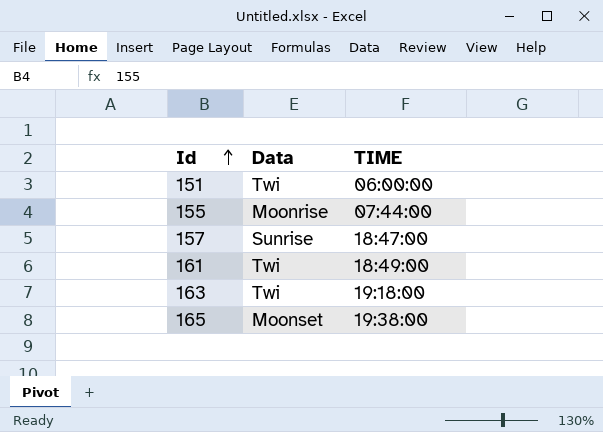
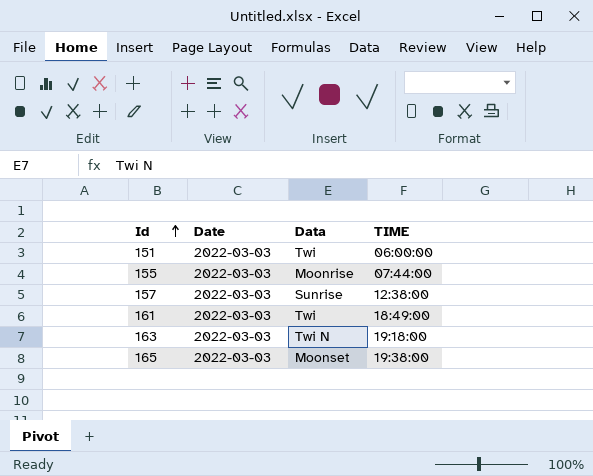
column Date | position: none -> 2
157 | TIME: 18:47:00 -> 12:38:00
163 | Data: Twi -> Twi N

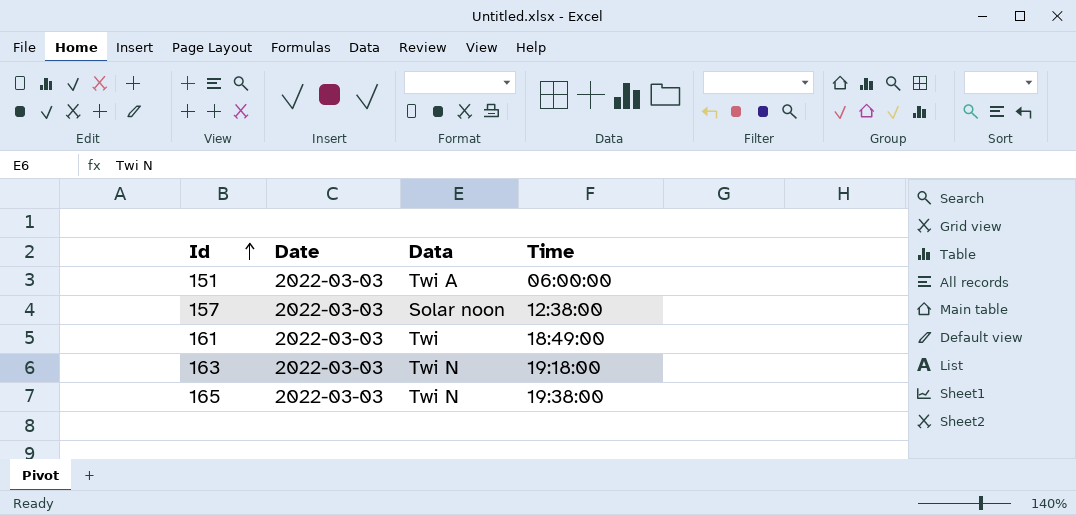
column name: TIME -> Time
row 155: 2022-03-03 | Moonrise | 07:44:00 -> none
151 | Data: Twi -> Twi A
157 | Data: Sunrise -> Solar noon
165 | Data: Moonset -> Twi N

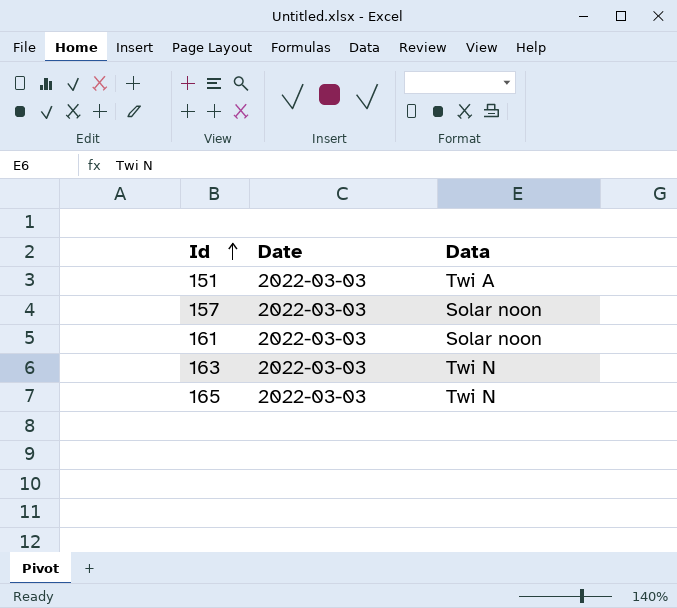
column Time | position: 4 -> none
161 | Data: Twi -> Solar noon

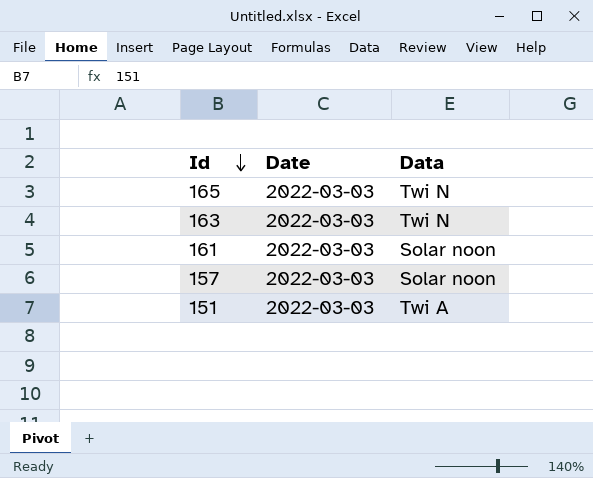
row order: Id ascending -> Id descending

